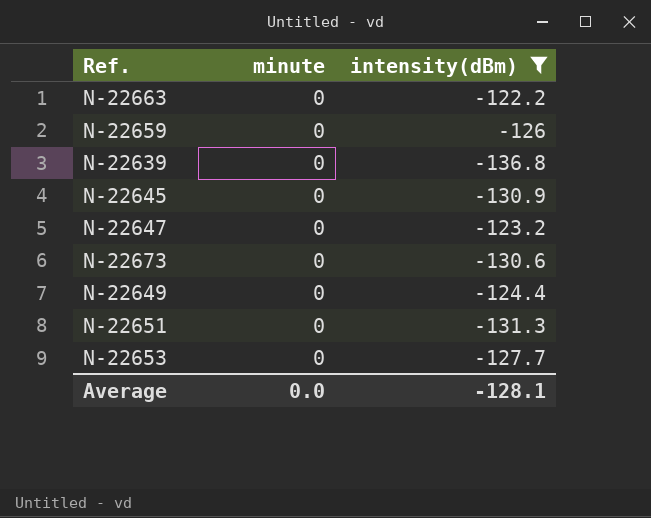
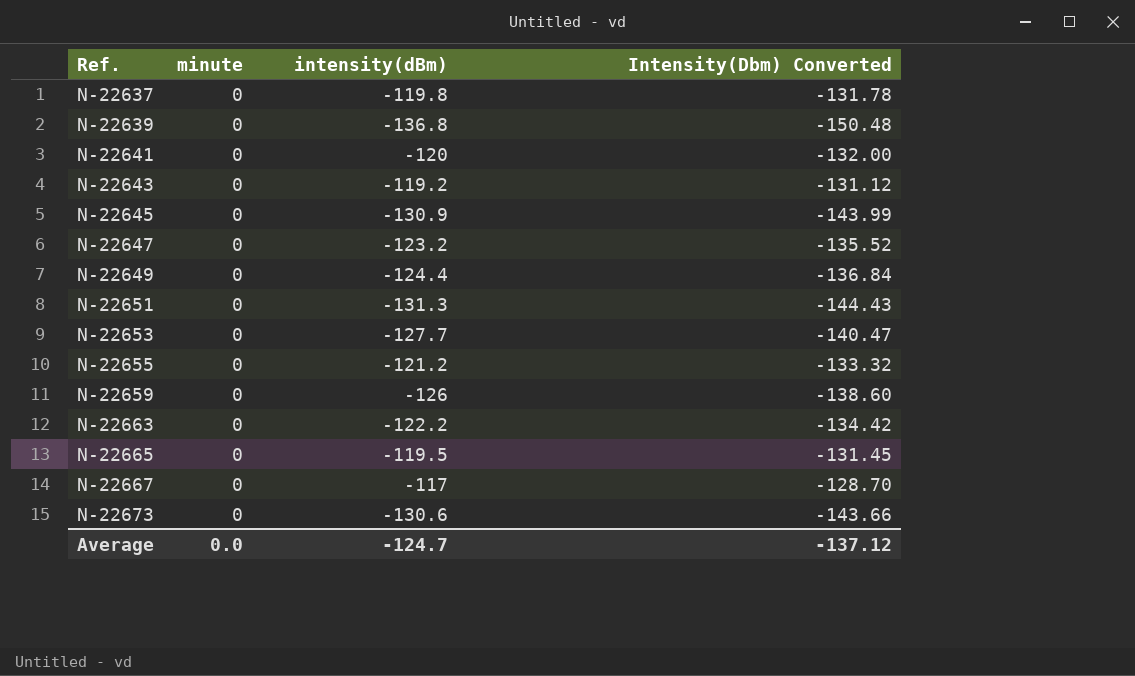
filter: intensity(dBm) <= -122.2 -> none
row order: none -> Ref. ascending
column Intensity(Dbm) Converted | formula: none -> [intensity(dBm)] * 1.1
Average | intensity(dBm): -128.1 -> -124.7

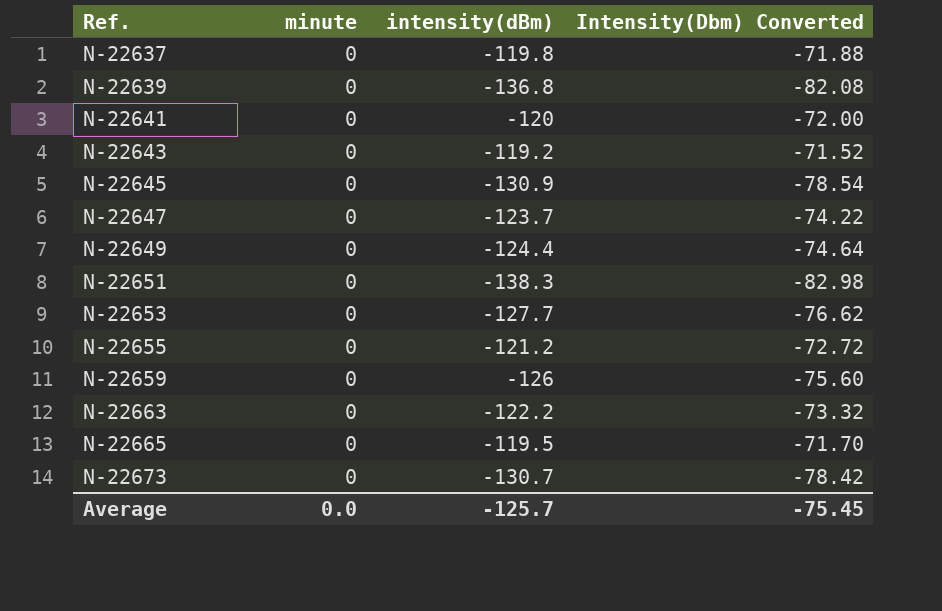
column Intensity(Dbm) Converted | formula: [intensity(dBm)] * 1.1 -> [intensity(dBm)] * 0.6
row N-22667: 0 | -117 | -128.70 -> none
N-22647 | intensity(dBm): -123.2 -> -123.7
N-22651 | intensity(dBm): -131.3 -> -138.3
N-22673 | intensity(dBm): -130.6 -> -130.7
Average | intensity(dBm): -124.7 -> -125.7
Average | Intensity(Dbm) Converted: -137.12 -> -75.45

